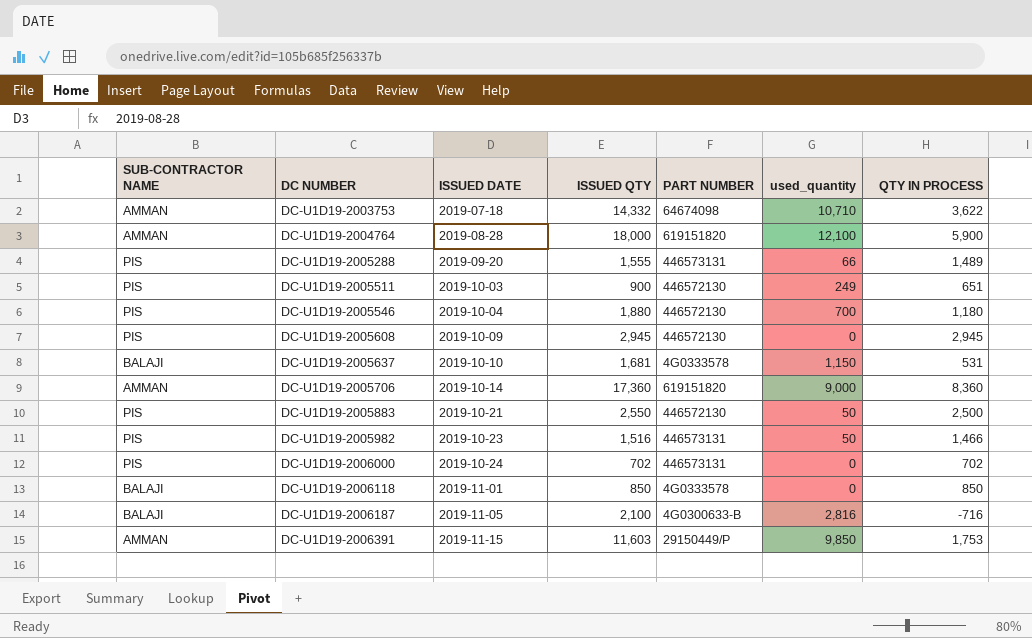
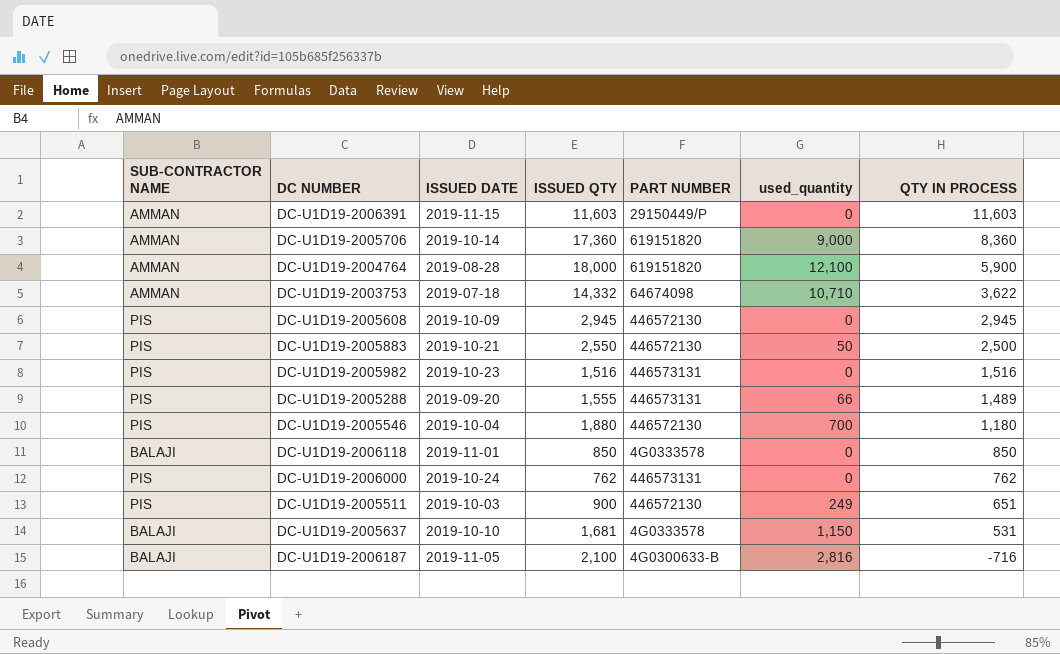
row order: DC NUMBER ascending -> QTY IN PROCESS descending
DC-U1D19-2006391 | used_quantity: 9,850 -> 0
DC-U1D19-2006391 | QTY IN PROCESS: 1,753 -> 11,603
DC-U1D19-2005982 | used_quantity: 50 -> 0
DC-U1D19-2005982 | QTY IN PROCESS: 1,466 -> 1,516
DC-U1D19-2006000 | ISSUED QTY: 702 -> 762
DC-U1D19-2006000 | QTY IN PROCESS: 702 -> 762

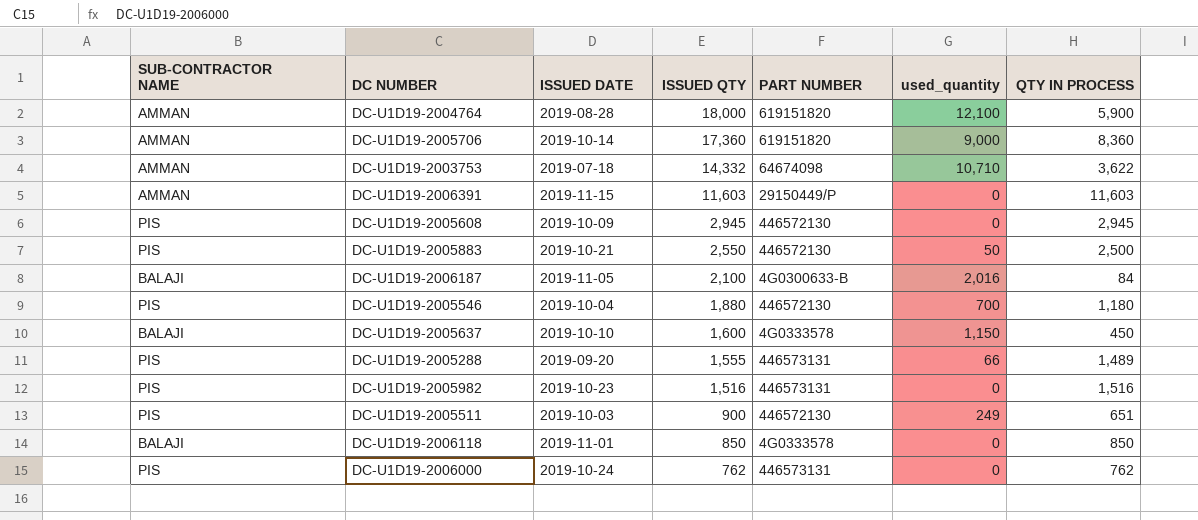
row order: QTY IN PROCESS descending -> ISSUED QTY descending
DC-U1D19-2006187 | used_quantity: 2,816 -> 2,016
DC-U1D19-2006187 | QTY IN PROCESS: -716 -> 84
DC-U1D19-2005637 | ISSUED QTY: 1,681 -> 1,600
DC-U1D19-2005637 | QTY IN PROCESS: 531 -> 450

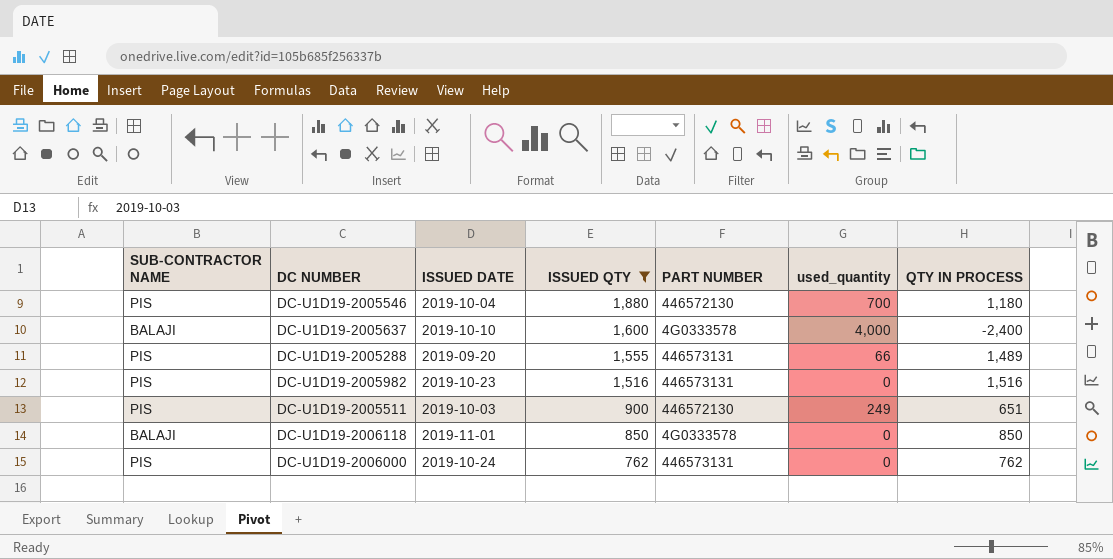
filter: none -> ISSUED QTY <= 1,880
DC-U1D19-2005637 | used_quantity: 1,150 -> 4,000
DC-U1D19-2005637 | QTY IN PROCESS: 450 -> -2,400

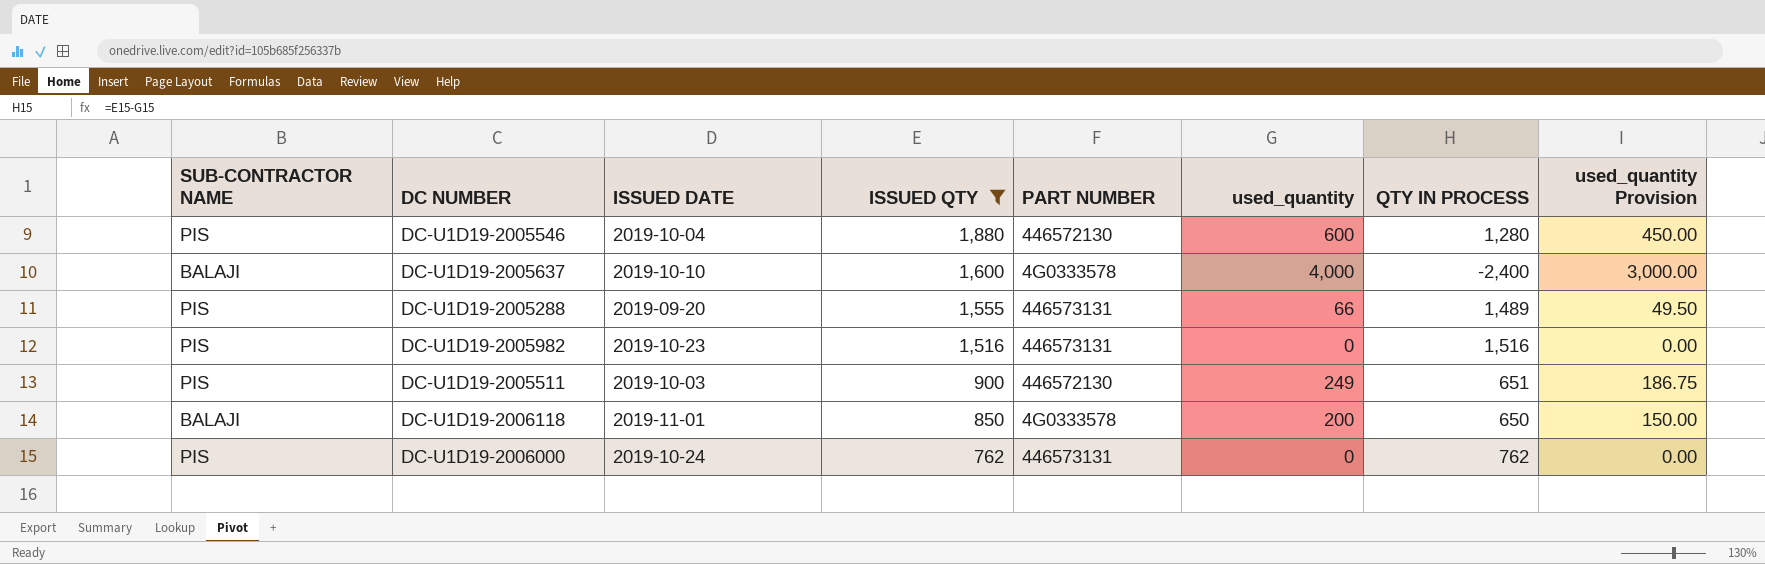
column used_quantity Provision | formula: none -> [used_quantity] * 0.75
DC-U1D19-2005546 | used_quantity: 700 -> 600
DC-U1D19-2005546 | QTY IN PROCESS: 1,180 -> 1,280
DC-U1D19-2006118 | used_quantity: 0 -> 200
DC-U1D19-2006118 | QTY IN PROCESS: 850 -> 650

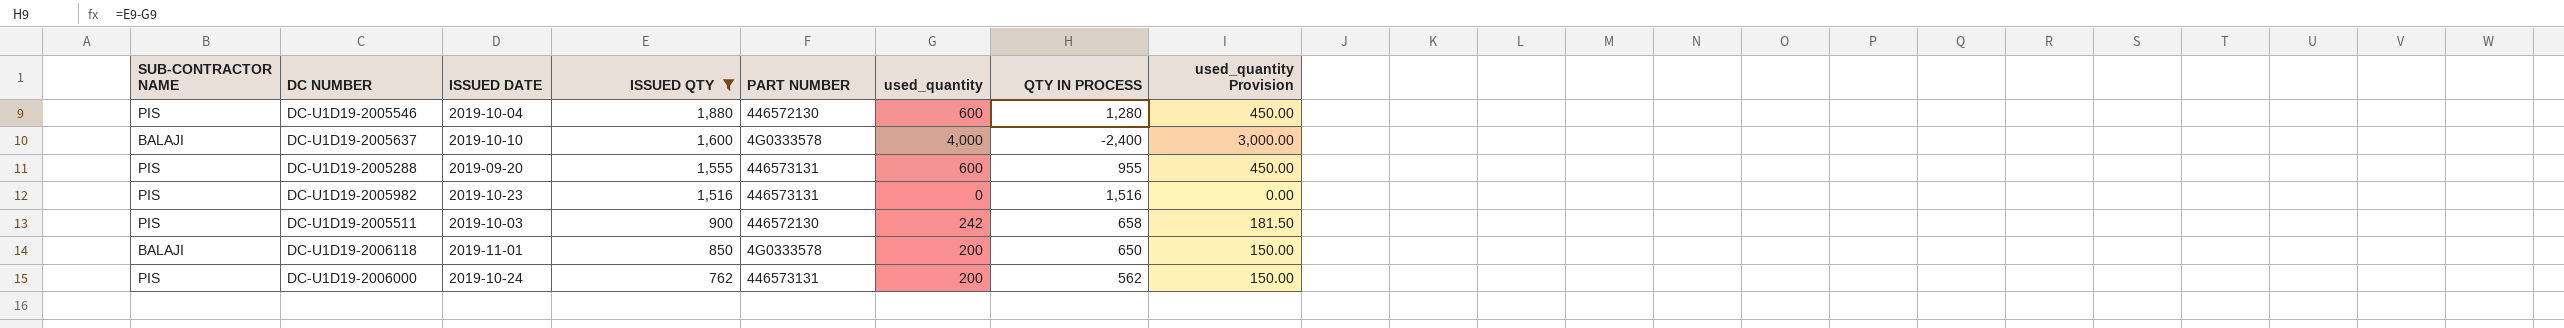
DC-U1D19-2005288 | used_quantity: 66 -> 600
DC-U1D19-2005288 | QTY IN PROCESS: 1,489 -> 955
DC-U1D19-2005288 | used_quantity Provision: 49.50 -> 450.00
DC-U1D19-2005511 | used_quantity: 249 -> 242
DC-U1D19-2005511 | QTY IN PROCESS: 651 -> 658
DC-U1D19-2005511 | used_quantity Provision: 186.75 -> 181.50
DC-U1D19-2006000 | used_quantity: 0 -> 200
DC-U1D19-2006000 | QTY IN PROCESS: 762 -> 562
DC-U1D19-2006000 | used_quantity Provision: 0.00 -> 150.00

